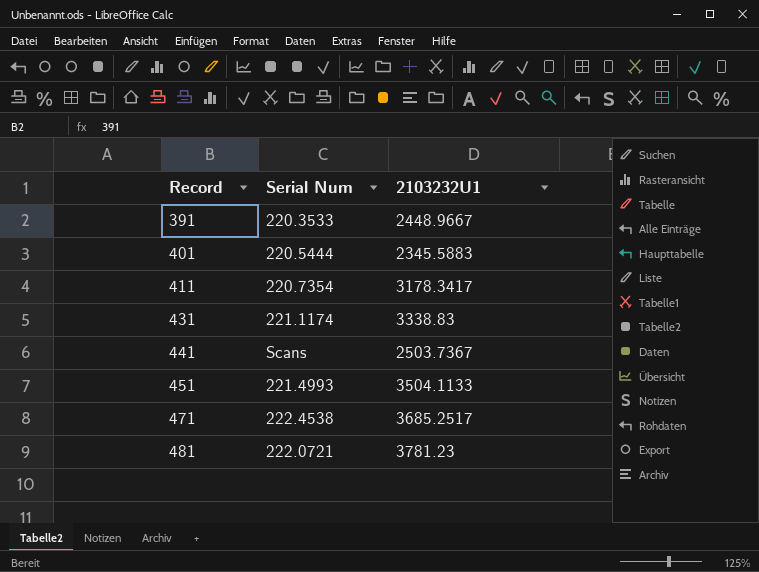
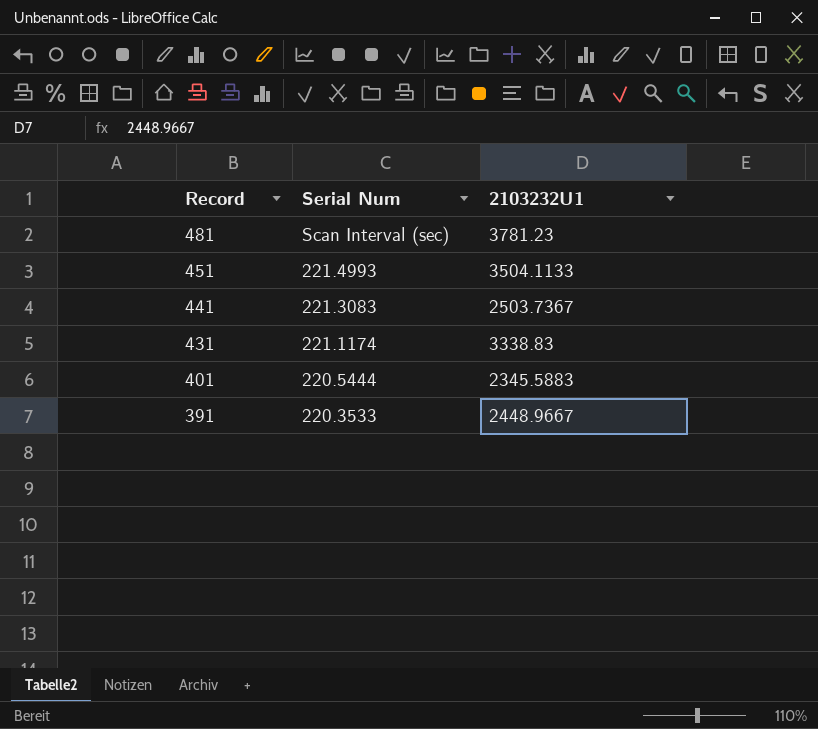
row order: Record ascending -> Record descending
row 411: 220.7354 | 3178.3417 -> none
row 471: 222.4538 | 3685.2517 -> none
481 | Serial Num: 222.0721 -> Scan Interval (sec)
441 | Serial Num: Scans -> 221.3083

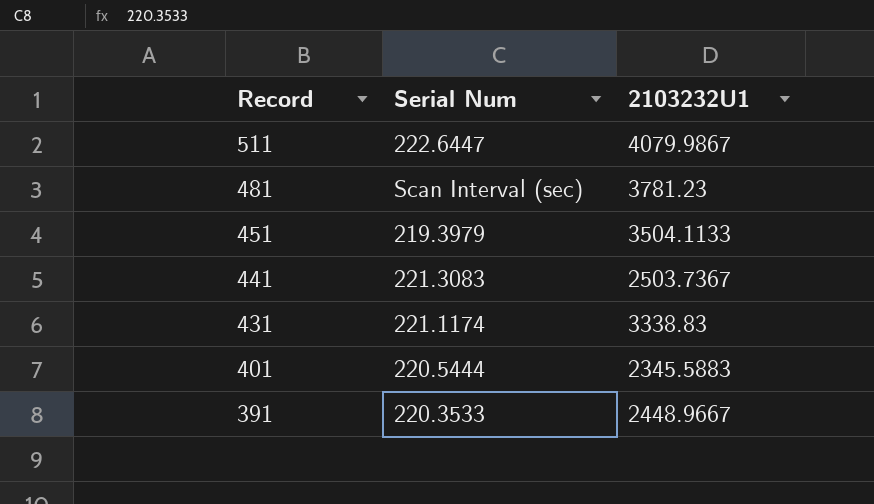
row 511: none -> 222.6447 | 4079.9867
451 | Serial Num: 221.4993 -> 219.3979

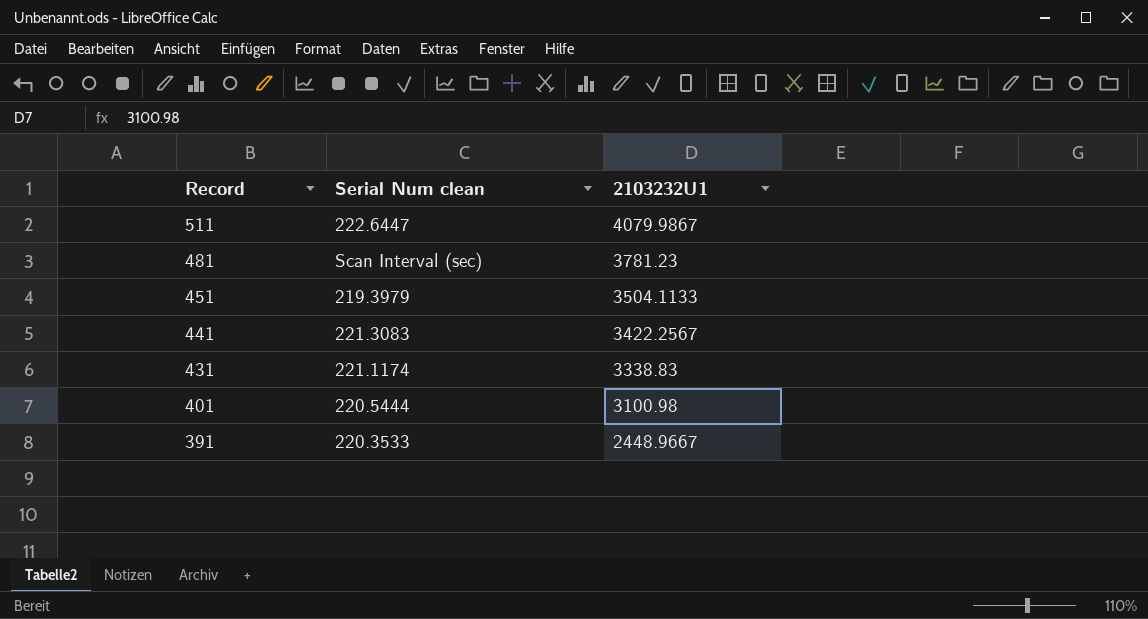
column name: Serial Num -> Serial Num clean
441 | 2103232U1: 2503.7367 -> 3422.2567
401 | 2103232U1: 2345.5883 -> 3100.98

